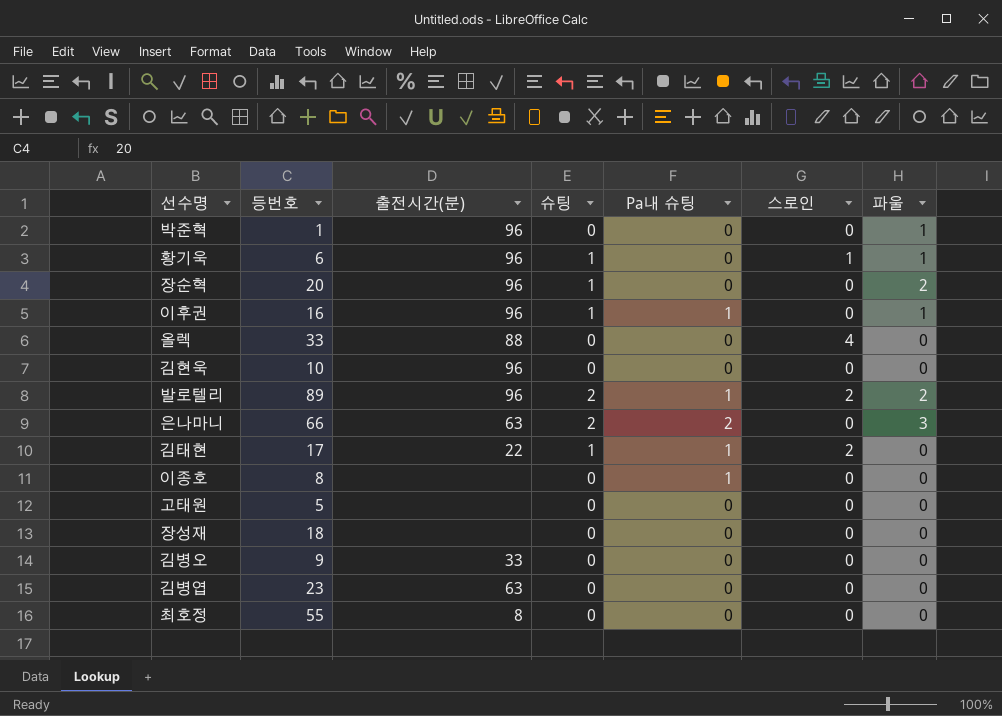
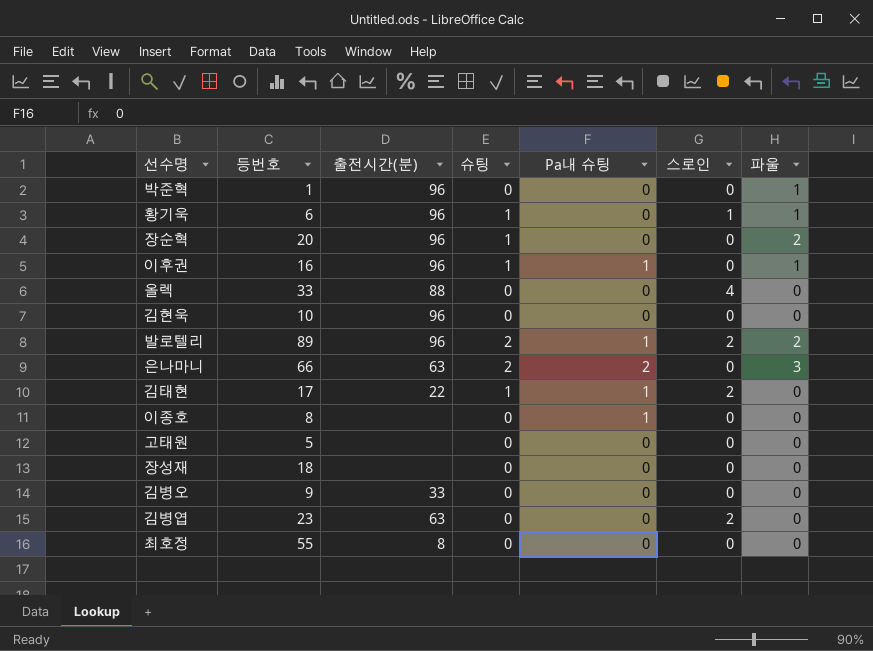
김병엽 | 스로인: 0 -> 2

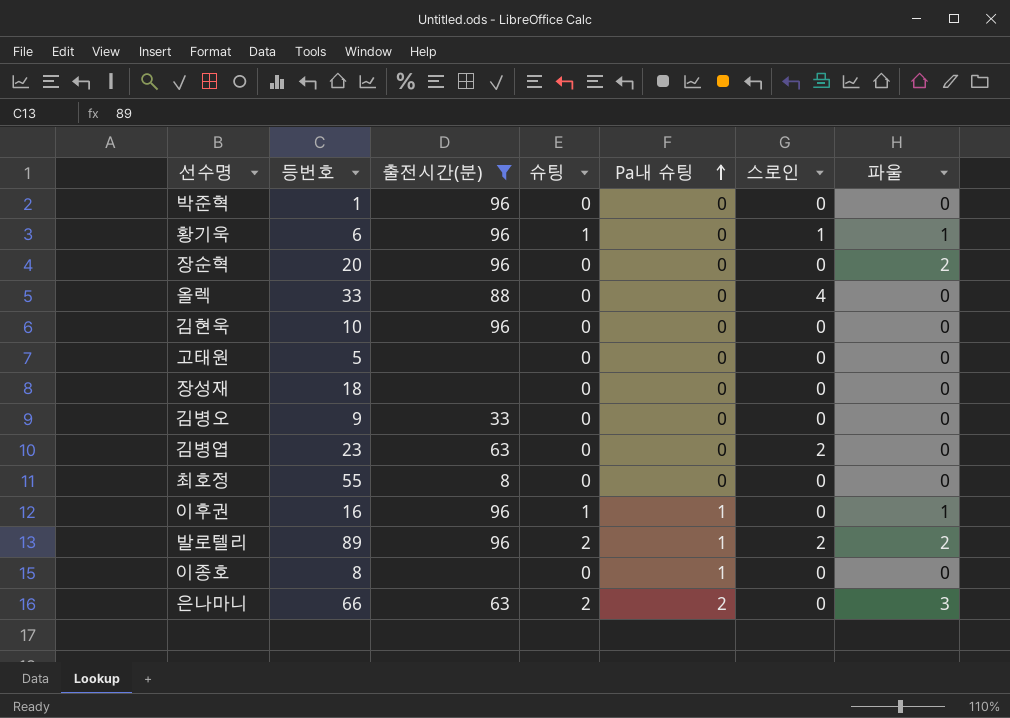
filter: none -> 출전시간(분) != 22
row order: none -> Pa내 슈팅 ascending
박준혁 | 파울: 1 -> 0
장순혁 | 슈팅: 1 -> 0

